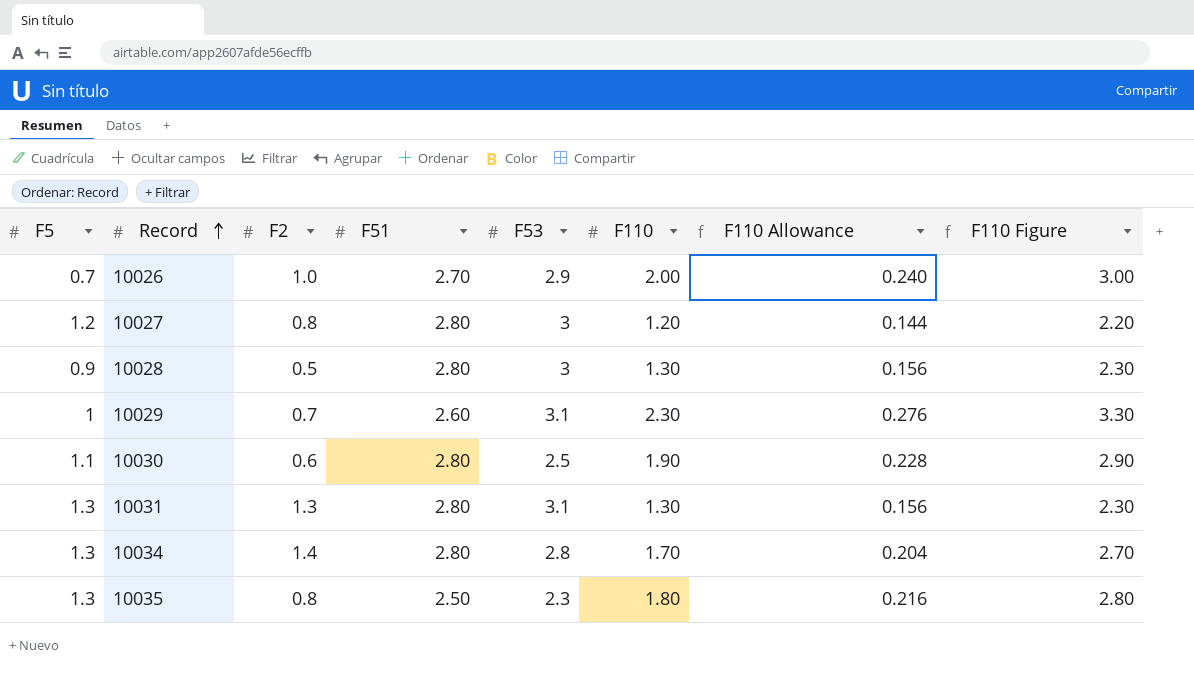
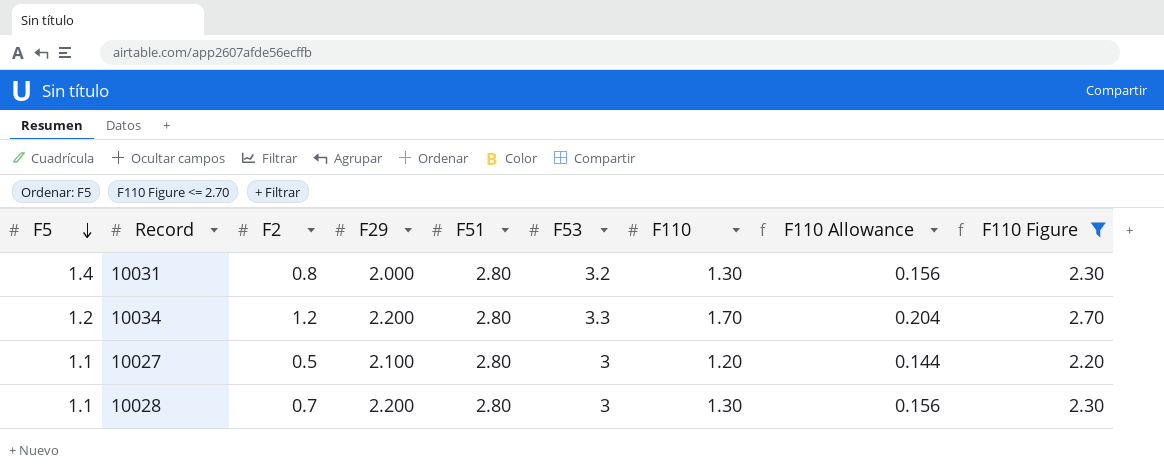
filter: none -> F110 Figure <= 2.70
row order: Record ascending -> F5 descending
column F29 | position: none -> 4
10031 | F5: 1.3 -> 1.4
10031 | F2: 1.3 -> 0.8
10031 | F53: 3.1 -> 3.2
10034 | F5: 1.3 -> 1.2
10034 | F2: 1.4 -> 1.2
10034 | F53: 2.8 -> 3.3
10027 | F5: 1.2 -> 1.1
10027 | F2: 0.8 -> 0.5
10028 | F5: 0.9 -> 1.1
10028 | F2: 0.5 -> 0.7

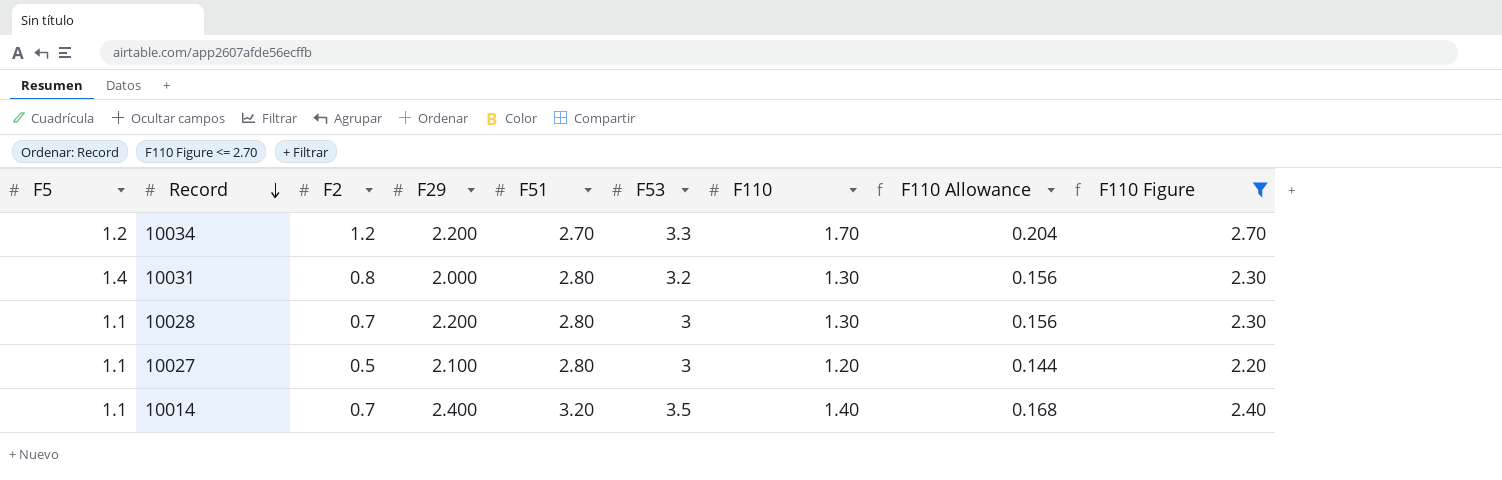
row order: F5 descending -> Record descending
10034 | F51: 2.80 -> 2.70
row 10014: none -> 1.1 | 0.7 | 2.400 | 3.20 | 3.5 | 1.40 | 0.168 | 2.40

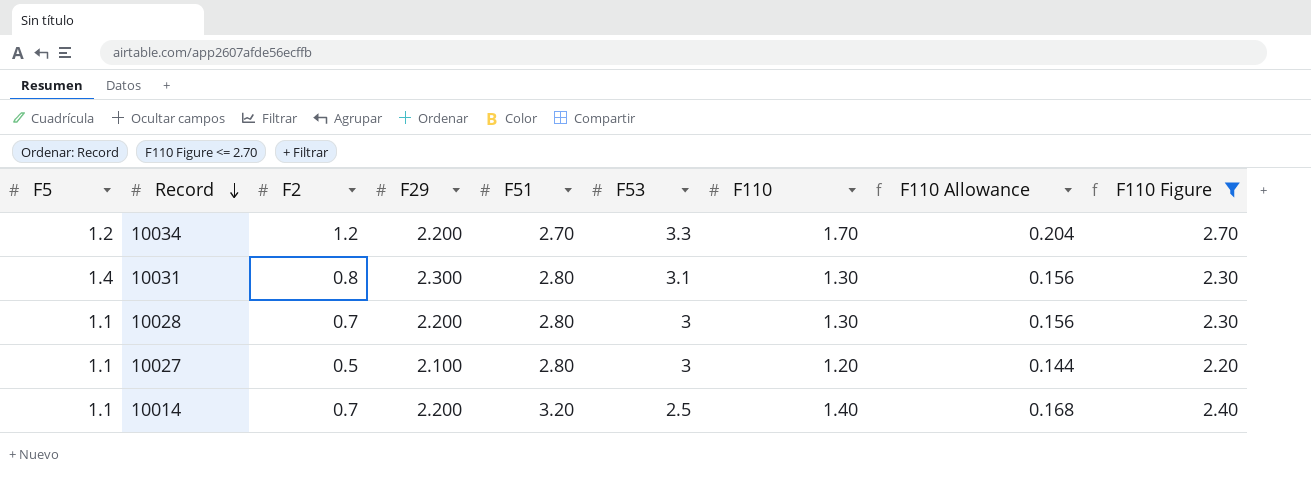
10031 | F29: 2.000 -> 2.300
10031 | F53: 3.2 -> 3.1
10014 | F29: 2.400 -> 2.200
10014 | F53: 3.5 -> 2.5

